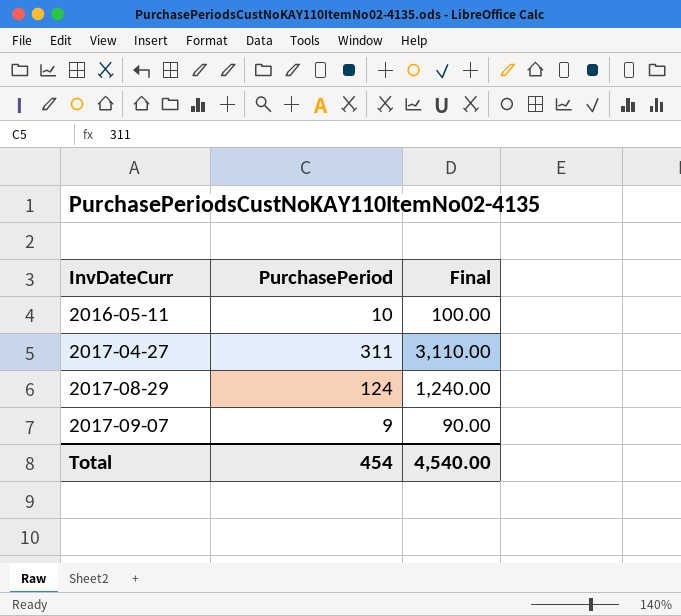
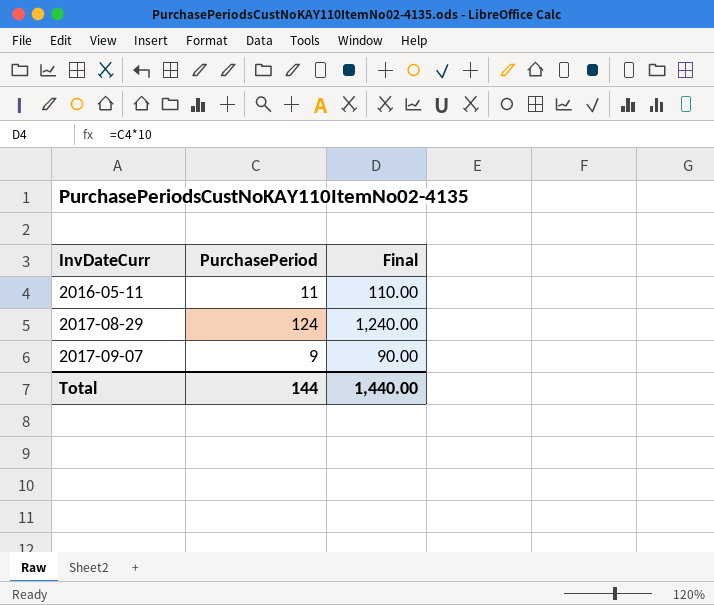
row 2017-04-27: 311 | 3,110.00 -> none
2016-05-11 | PurchasePeriod: 10 -> 11
2016-05-11 | Final: 100.00 -> 110.00
Total | PurchasePeriod: 454 -> 144
Total | Final: 4,540.00 -> 1,440.00

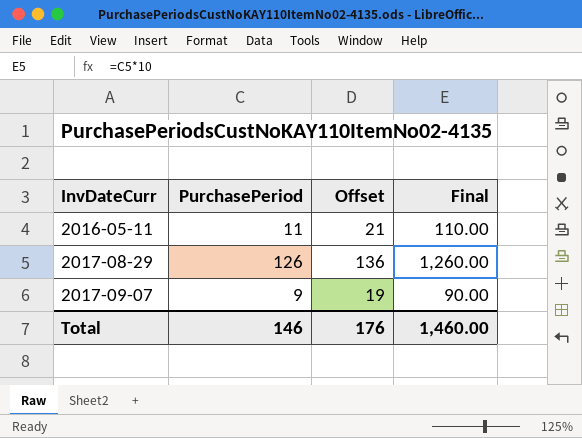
column Offset | formula: none -> [PurchasePeriod] + 10
2017-08-29 | PurchasePeriod: 124 -> 126
2017-08-29 | Final: 1,240.00 -> 1,260.00
Total | PurchasePeriod: 144 -> 146
Total | Final: 1,440.00 -> 1,460.00

